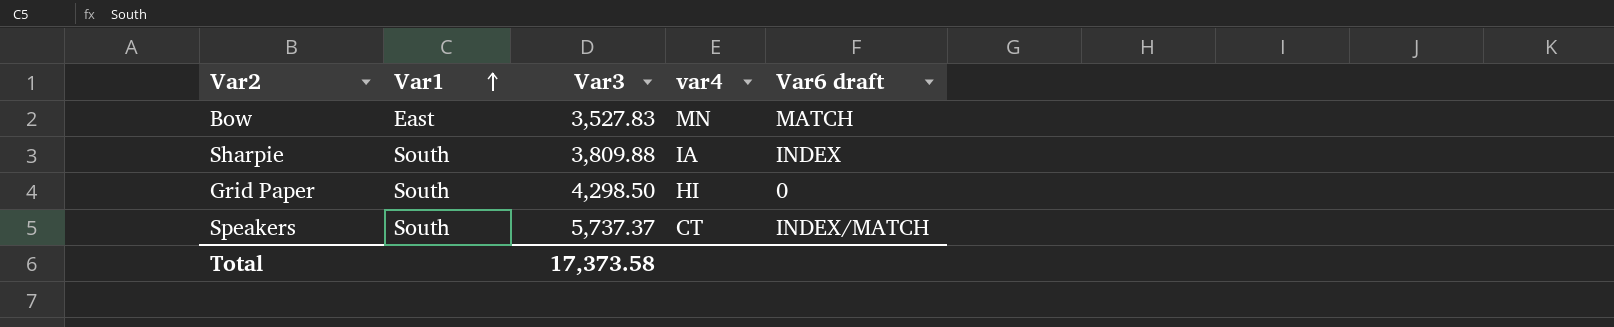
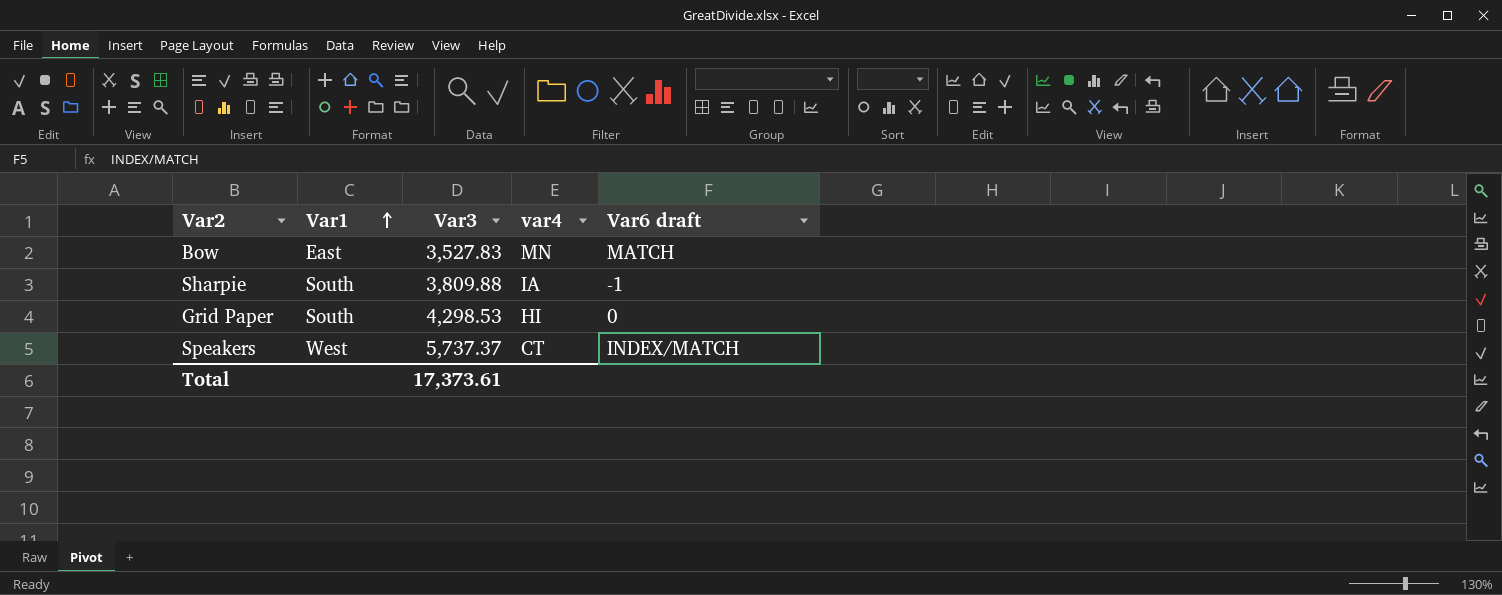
Sharpie | Var6 draft: INDEX -> -1
Grid Paper | Var3: 4,298.50 -> 4,298.53
Speakers | Var1: South -> West
Total | Var3: 17,373.58 -> 17,373.61

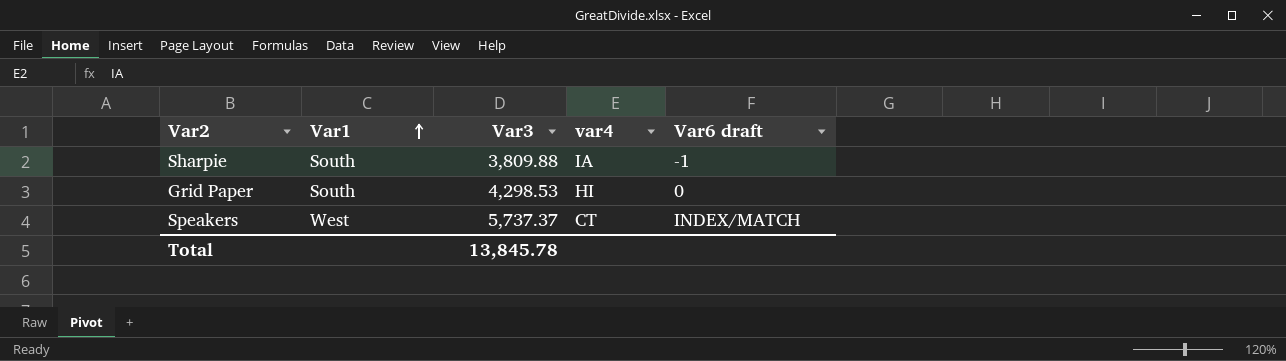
row Bow: East | 3,527.83 | MN | MATCH -> none
Total | Var3: 17,373.61 -> 13,845.78

